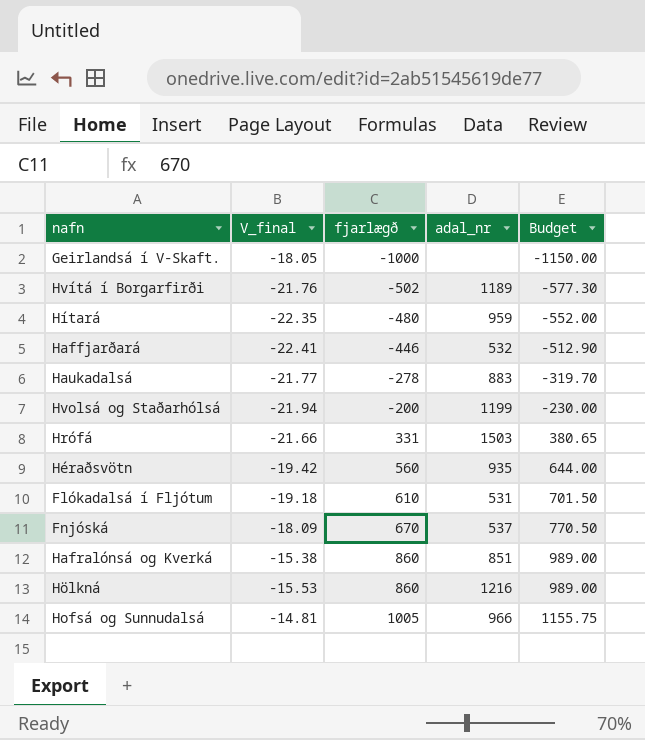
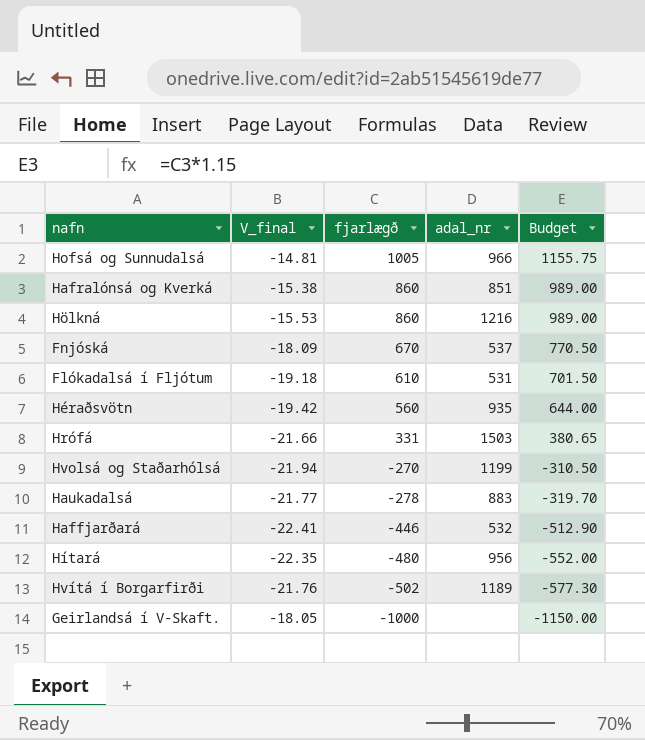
row order: fjarlægð ascending -> fjarlægð descending
Hvolsá og Staðarhólsá | fjarlægð: -200 -> -270
Hvolsá og Staðarhólsá | Budget: -230.00 -> -310.50
Hítará | adal_nr: 959 -> 956

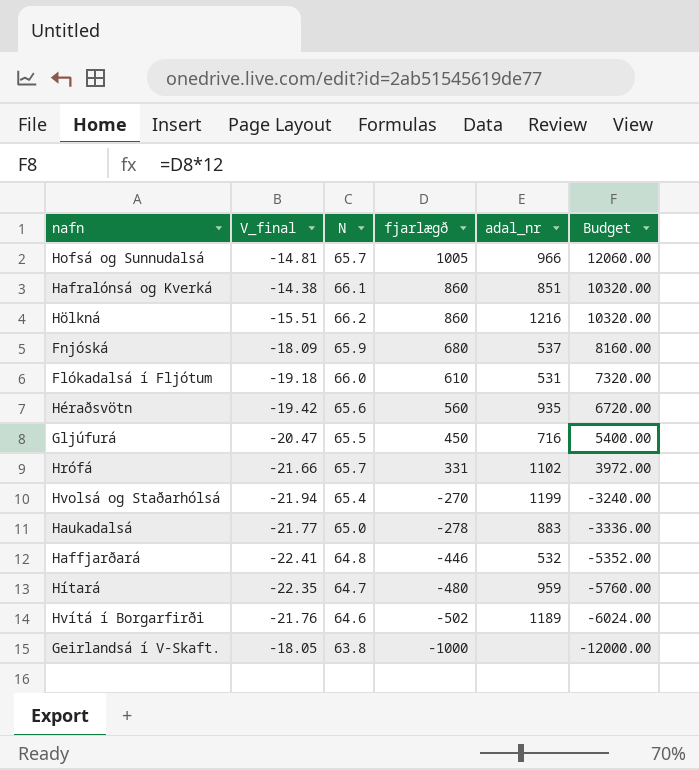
column N | position: none -> 3
column Budget | formula: [fjarlægð] * 1.15 -> [fjarlægð] * 12
Hafralónsá og Kverká | V_final: -15.38 -> -14.38
Hölkná | V_final: -15.53 -> -15.51
Fnjóská | fjarlægð: 670 -> 680
row Gljúfurá: none -> -20.47 | 65.5 | 450 | 716 | 5400.00
Hrófá | adal_nr: 1503 -> 1102
Hítará | adal_nr: 956 -> 959

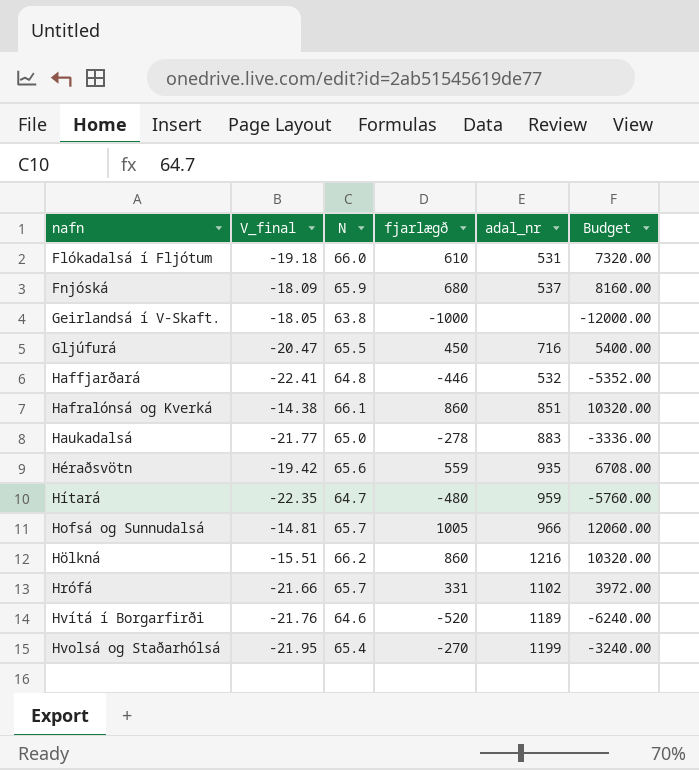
row order: fjarlægð descending -> nafn ascending
Héraðsvötn | fjarlægð: 560 -> 559
Héraðsvötn | Budget: 6720.00 -> 6708.00
Hvítá í Borgarfirði | fjarlægð: -502 -> -520
Hvítá í Borgarfirði | Budget: -6024.00 -> -6240.00
Hvolsá og Staðarhólsá | V_final: -21.94 -> -21.95

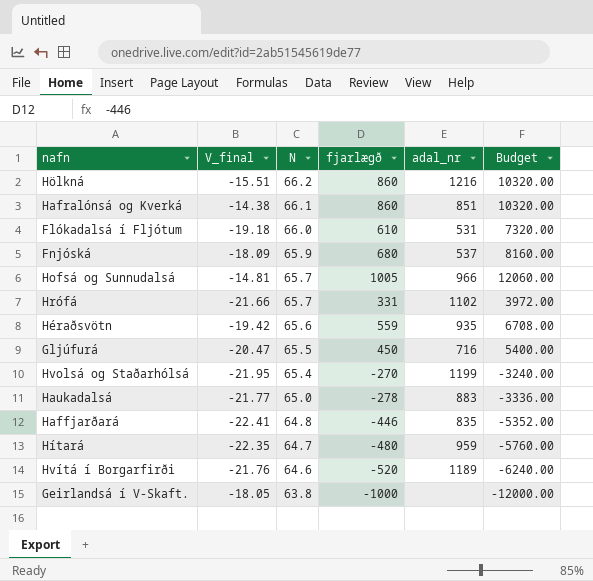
row order: nafn ascending -> N descending
Haffjarðará | adal_nr: 532 -> 835

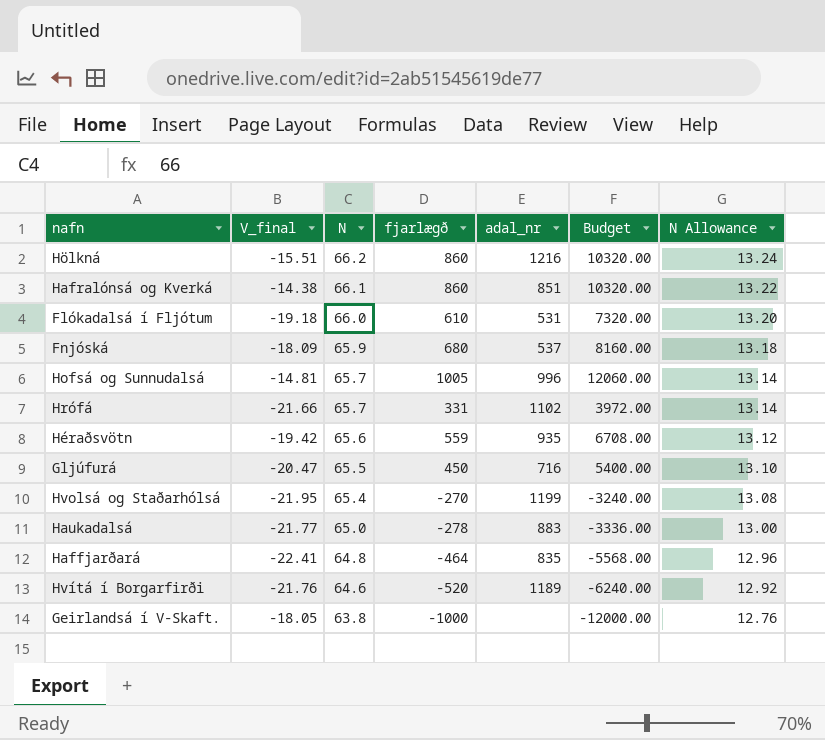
column N Allowance | formula: none -> [N] * 0.2
row Hítará: -22.35 | 64.7 | -480 | 959 | -5760.00 -> none
Hofsá og Sunnudalsá | adal_nr: 966 -> 996
Haffjarðará | fjarlægð: -446 -> -464
Haffjarðará | Budget: -5352.00 -> -5568.00

